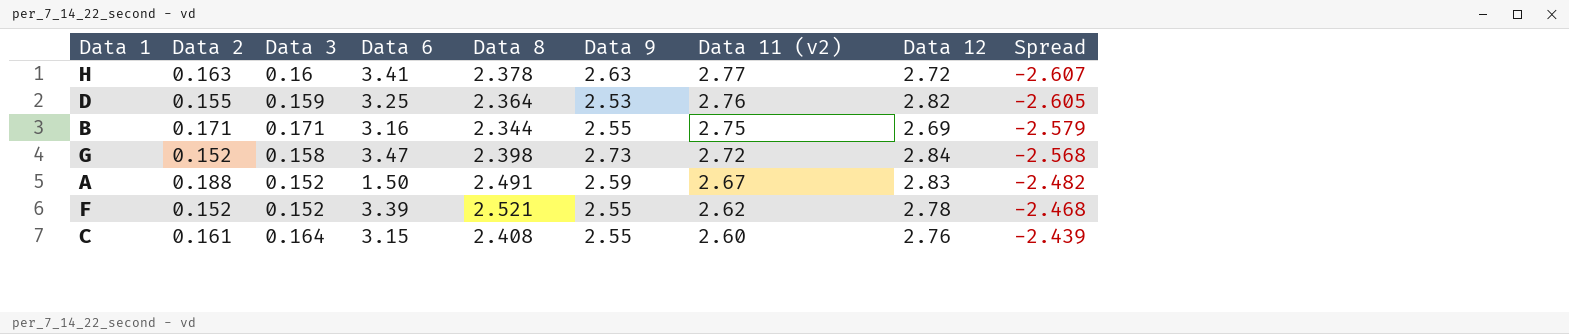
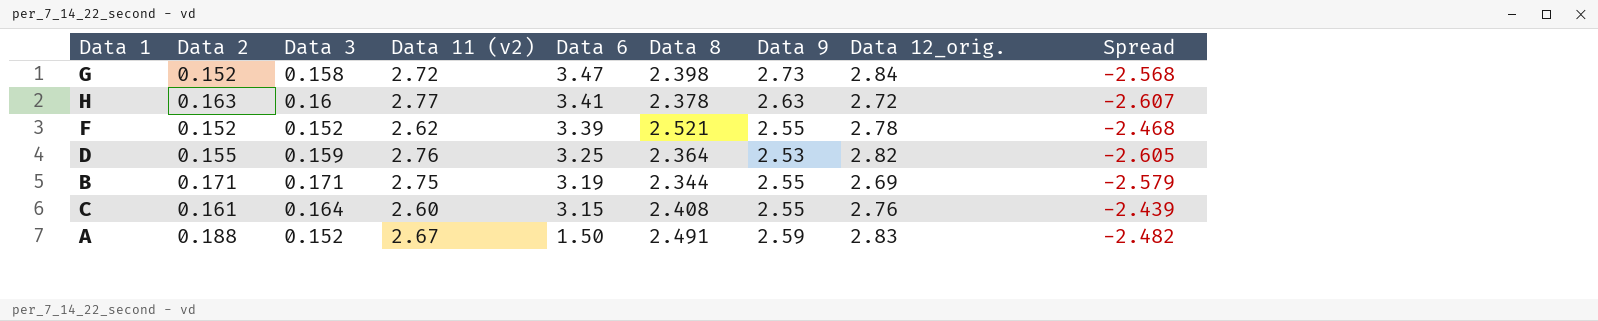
row order: Data 11 (v2) descending -> Data 6 descending
column Data 11 (v2) | position: 7 -> 4
column name: Data 12 -> Data 12_orig.
B | Data 6: 3.16 -> 3.19

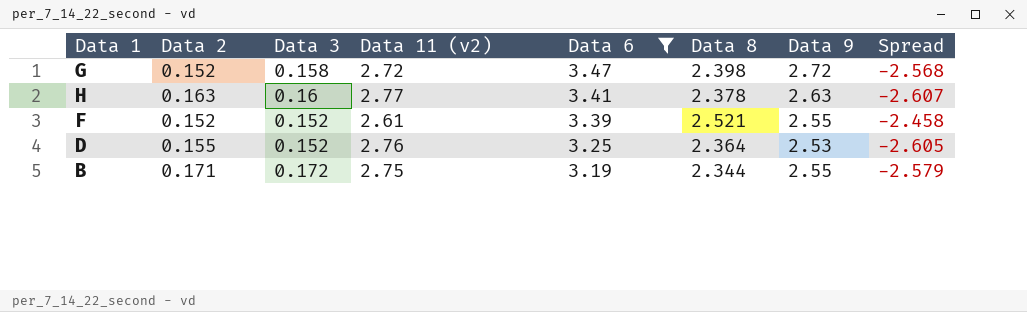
filter: none -> Data 6 >= 3.19
column Data 12_orig. | position: 8 -> none
G | Data 9: 2.73 -> 2.72
F | Data 11 (v2): 2.62 -> 2.61
F | Spread: -2.468 -> -2.458
D | Data 3: 0.159 -> 0.152
B | Data 3: 0.171 -> 0.172

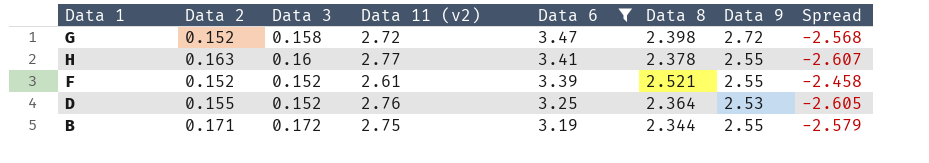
H | Data 9: 2.63 -> 2.55

